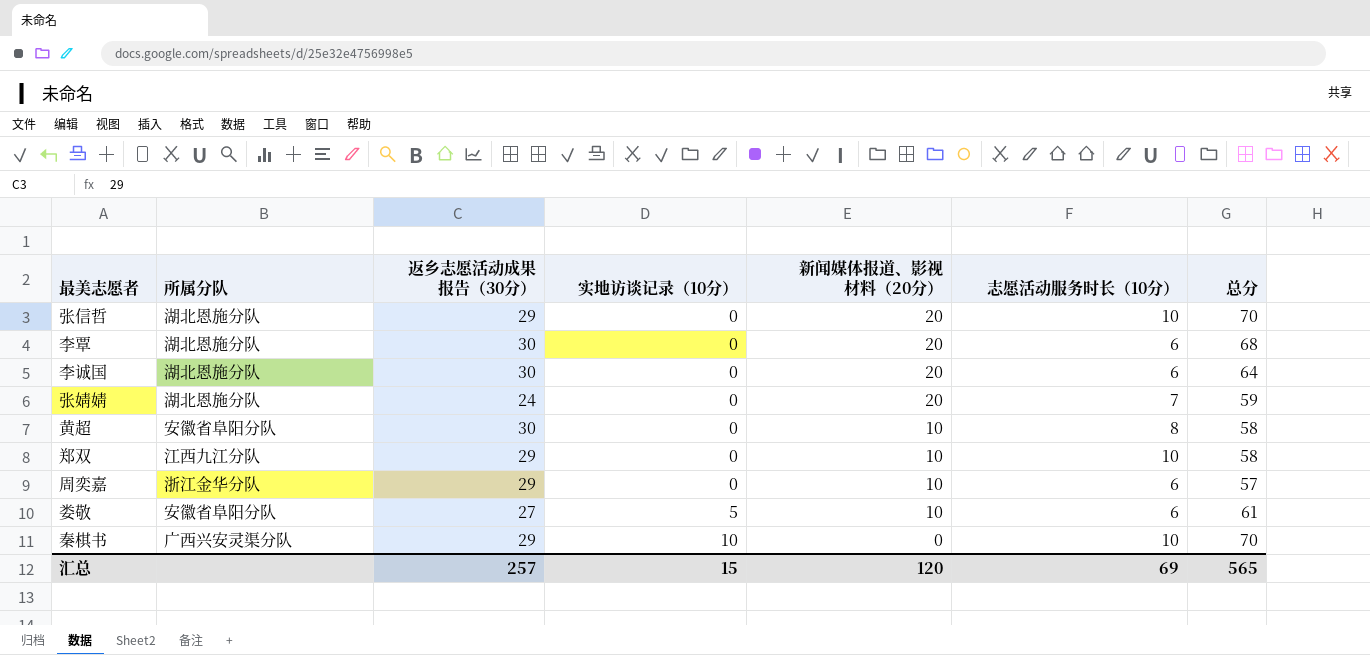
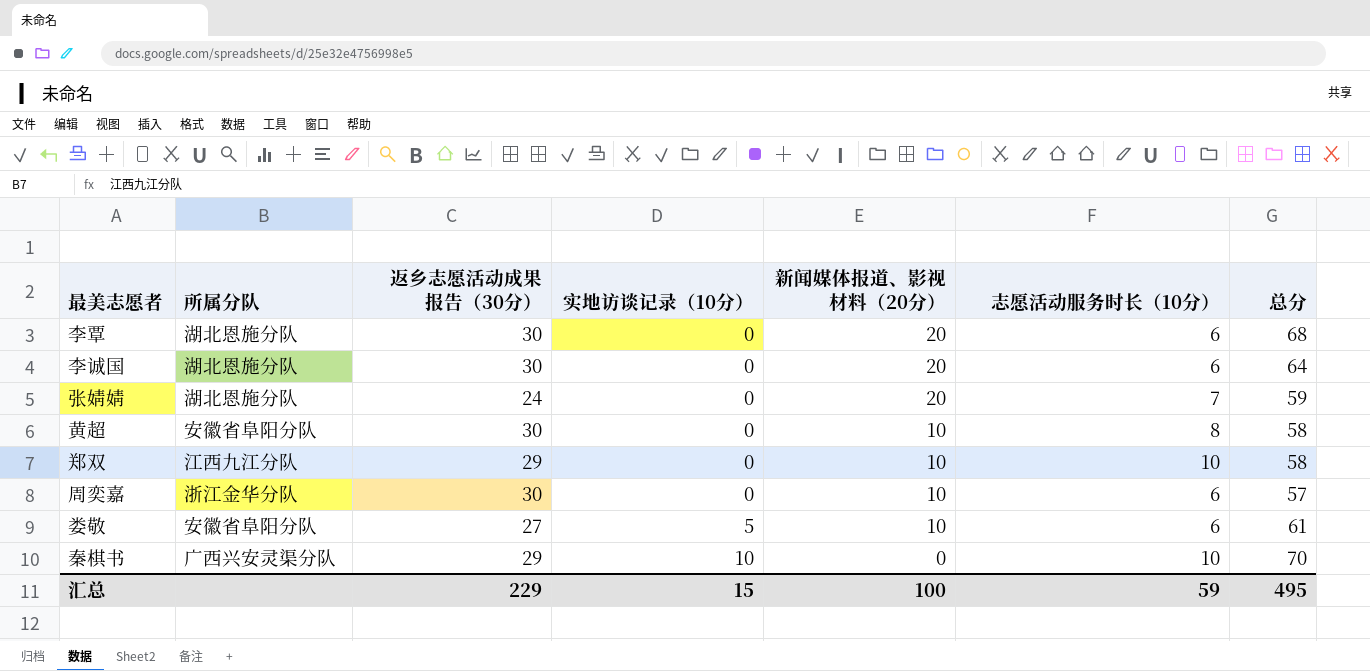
row 张信哲: 湖北恩施分队 | 29 | 0 | 20 | 10 | 70 -> none
周奕嘉 | 返乡志愿活动成果报告（30分）: 29 -> 30
汇总 | 返乡志愿活动成果报告（30分）: 257 -> 229
汇总 | 新闻媒体报道、影视材料（20分）: 120 -> 100
汇总 | 志愿活动服务时长（10分）: 69 -> 59
汇总 | 总分: 565 -> 495

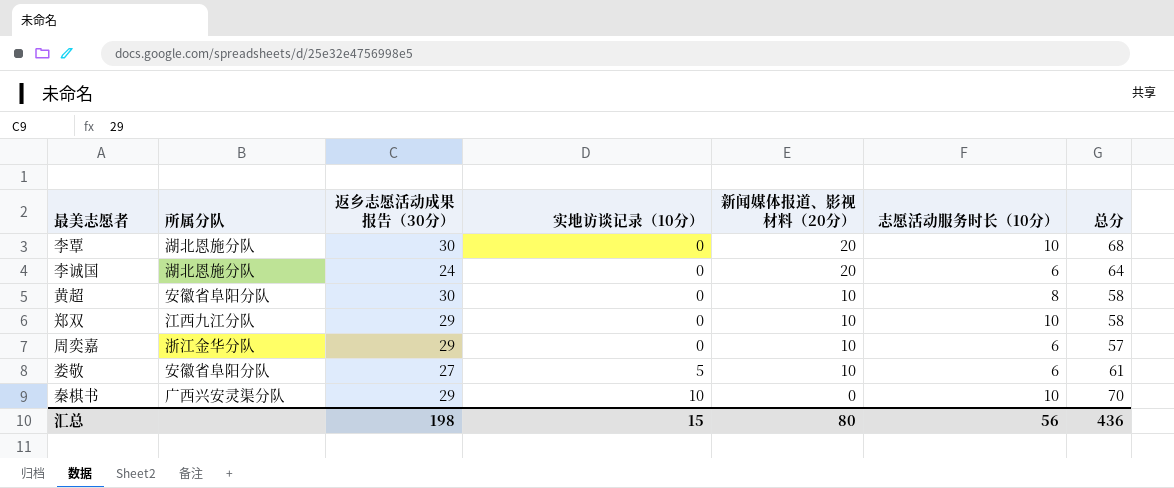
row 张婧婧: 湖北恩施分队 | 24 | 0 | 20 | 7 | 59 -> none
李覃 | 志愿活动服务时长（10分）: 6 -> 10
李诚国 | 返乡志愿活动成果报告（30分）: 30 -> 24
周奕嘉 | 返乡志愿活动成果报告（30分）: 30 -> 29
汇总 | 返乡志愿活动成果报告（30分）: 229 -> 198
汇总 | 新闻媒体报道、影视材料（20分）: 100 -> 80
汇总 | 志愿活动服务时长（10分）: 59 -> 56
汇总 | 总分: 495 -> 436

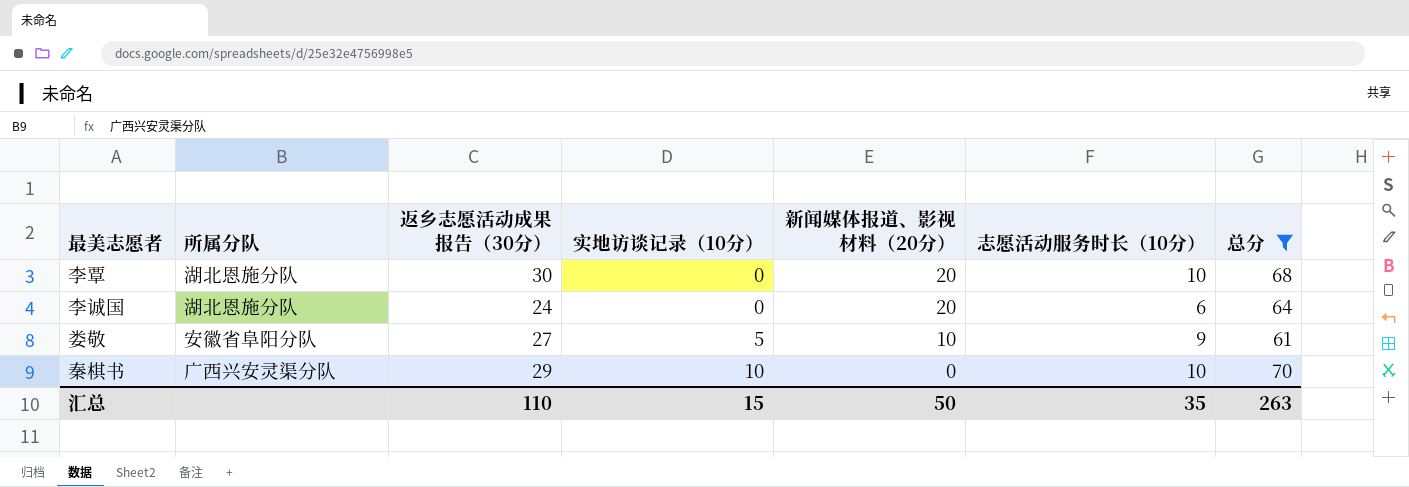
filter: none -> 总分 >= 61
娄敬 | 志愿活动服务时长（10分）: 6 -> 9
汇总 | 返乡志愿活动成果报告（30分）: 198 -> 110
汇总 | 新闻媒体报道、影视材料（20分）: 80 -> 50
汇总 | 志愿活动服务时长（10分）: 56 -> 35
汇总 | 总分: 436 -> 263

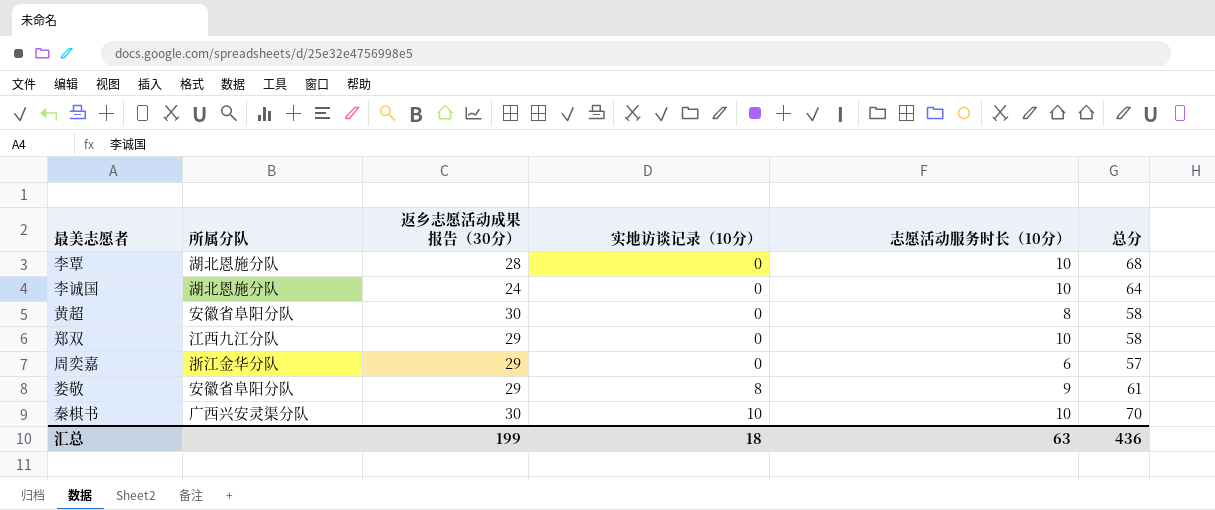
filter: 总分 >= 61 -> none
column 新闻媒体报道、影视材料（20分） | position: 5 -> none
李覃 | 返乡志愿活动成果报告（30分）: 30 -> 28
李诚国 | 志愿活动服务时长（10分）: 6 -> 10
娄敬 | 返乡志愿活动成果报告（30分）: 27 -> 29
娄敬 | 实地访谈记录（10分）: 5 -> 8
秦棋书 | 返乡志愿活动成果报告（30分）: 29 -> 30
汇总 | 返乡志愿活动成果报告（30分）: 110 -> 199
汇总 | 实地访谈记录（10分）: 15 -> 18
汇总 | 志愿活动服务时长（10分）: 35 -> 63
汇总 | 总分: 263 -> 436

